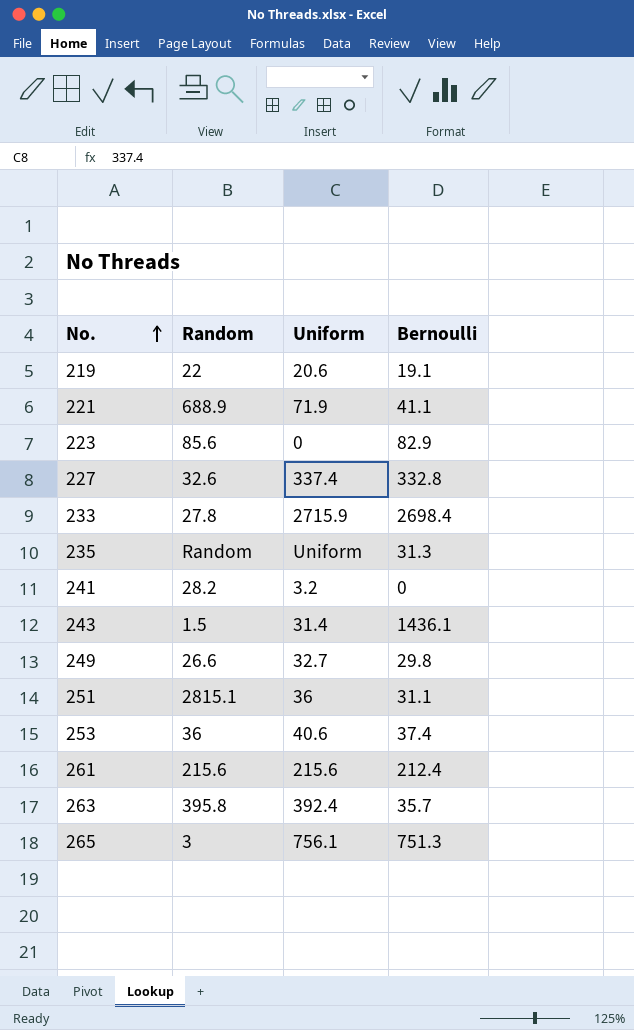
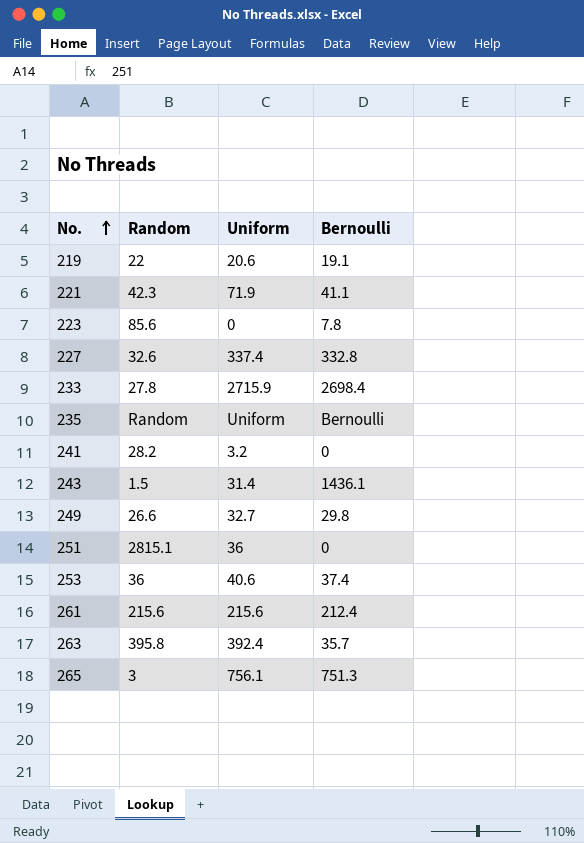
221 | Random: 688.9 -> 42.3
223 | Bernoulli: 82.9 -> 7.8
235 | Bernoulli: 31.3 -> Bernoulli
251 | Bernoulli: 31.1 -> 0

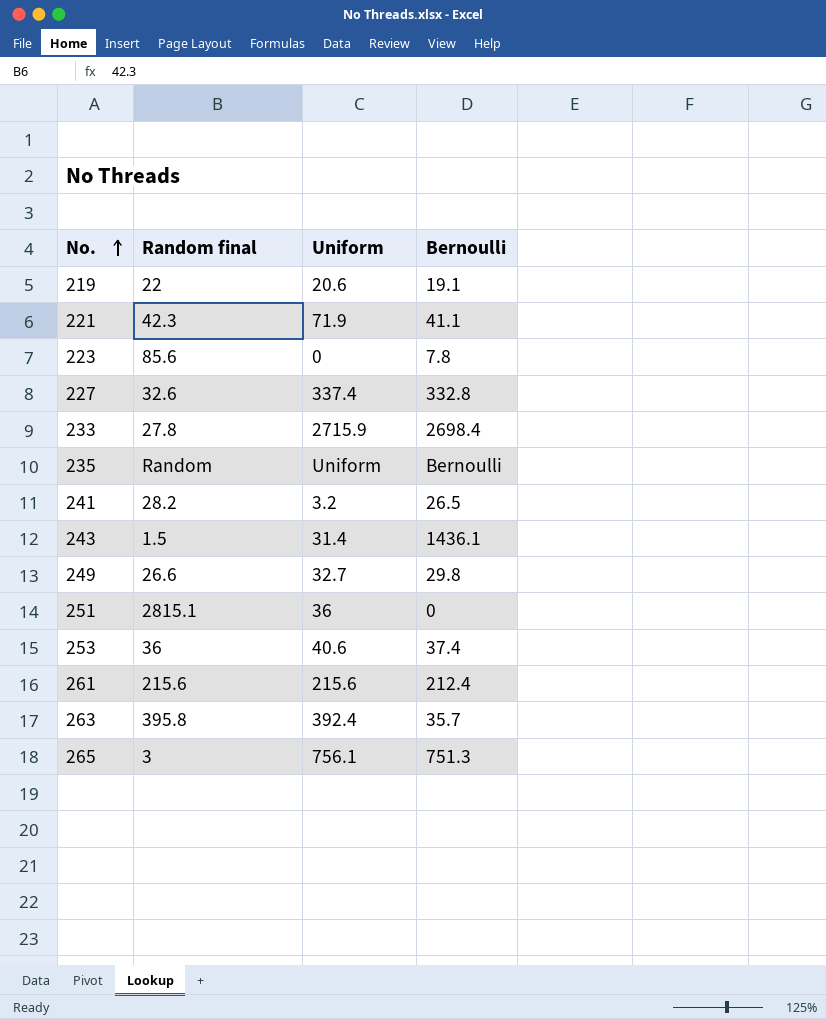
column name: Random -> Random final
241 | Bernoulli: 0 -> 26.5

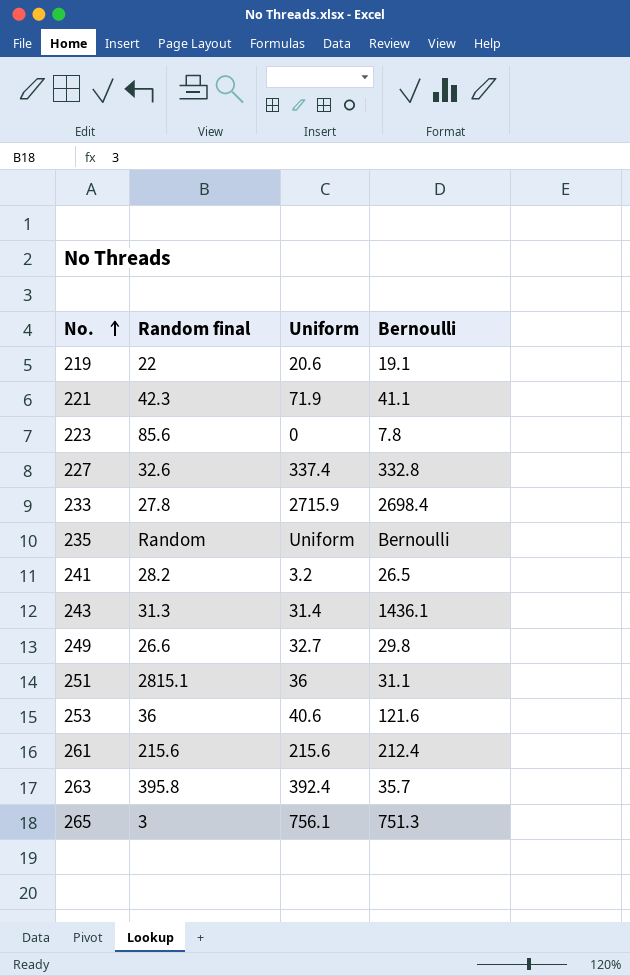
243 | Random final: 1.5 -> 31.3
251 | Bernoulli: 0 -> 31.1
253 | Bernoulli: 37.4 -> 121.6

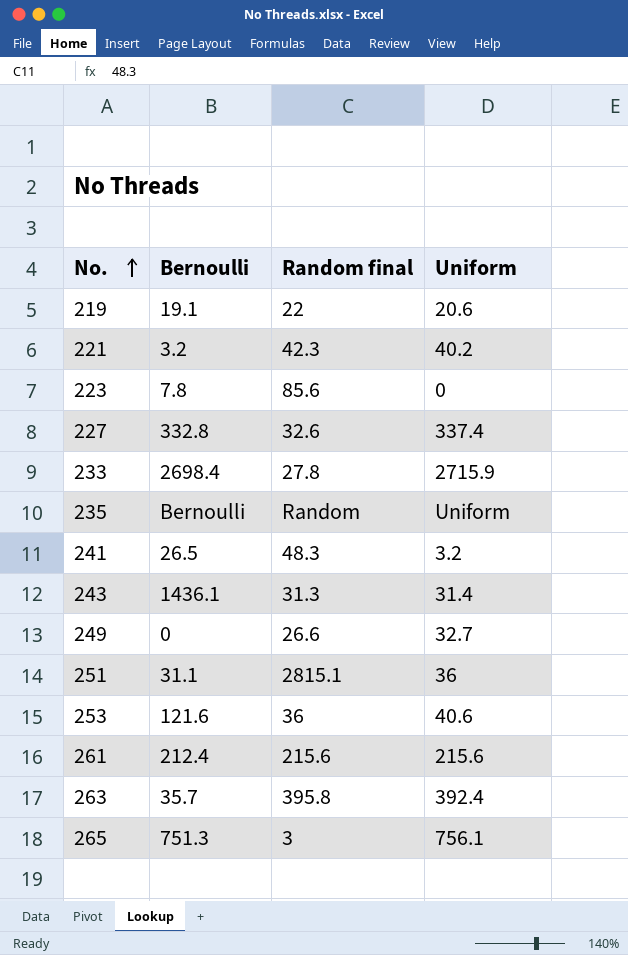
column Bernoulli | position: 4 -> 2
221 | Bernoulli: 41.1 -> 3.2
221 | Uniform: 71.9 -> 40.2
241 | Random final: 28.2 -> 48.3
249 | Bernoulli: 29.8 -> 0

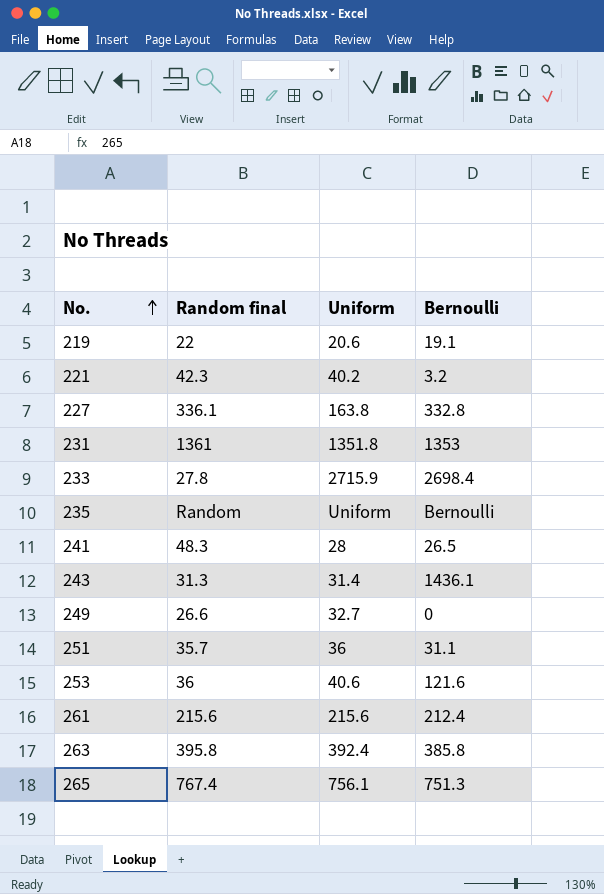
column Bernoulli | position: 2 -> 4
row 223: 7.8 | 85.6 | 0 -> none
227 | Random final: 32.6 -> 336.1
227 | Uniform: 337.4 -> 163.8
row 231: none -> 1361 | 1351.8 | 1353
241 | Uniform: 3.2 -> 28
251 | Random final: 2815.1 -> 35.7
263 | Bernoulli: 35.7 -> 385.8
265 | Random final: 3 -> 767.4

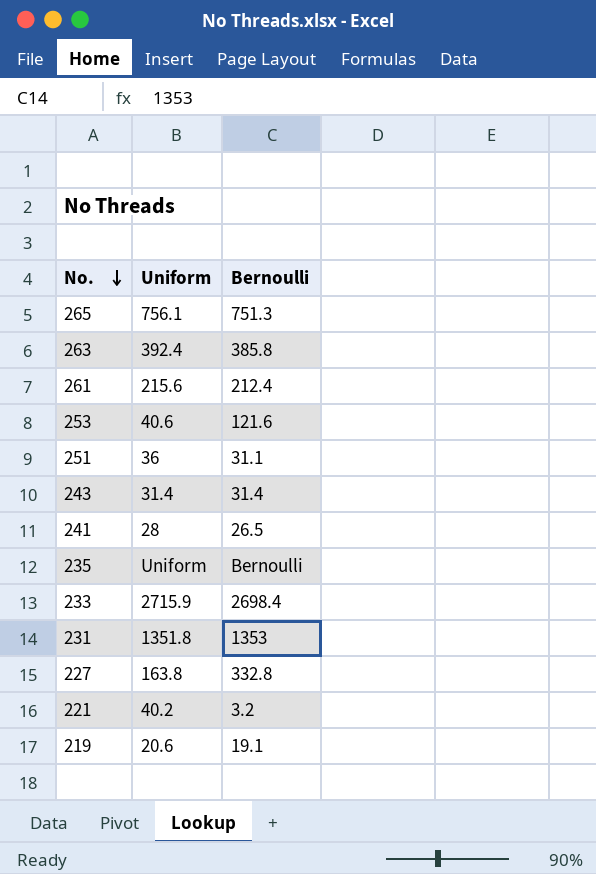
row order: No. ascending -> No. descending
column Random final | position: 2 -> none
row 249: 26.6 | 32.7 | 0 -> none
243 | Bernoulli: 1436.1 -> 31.4

